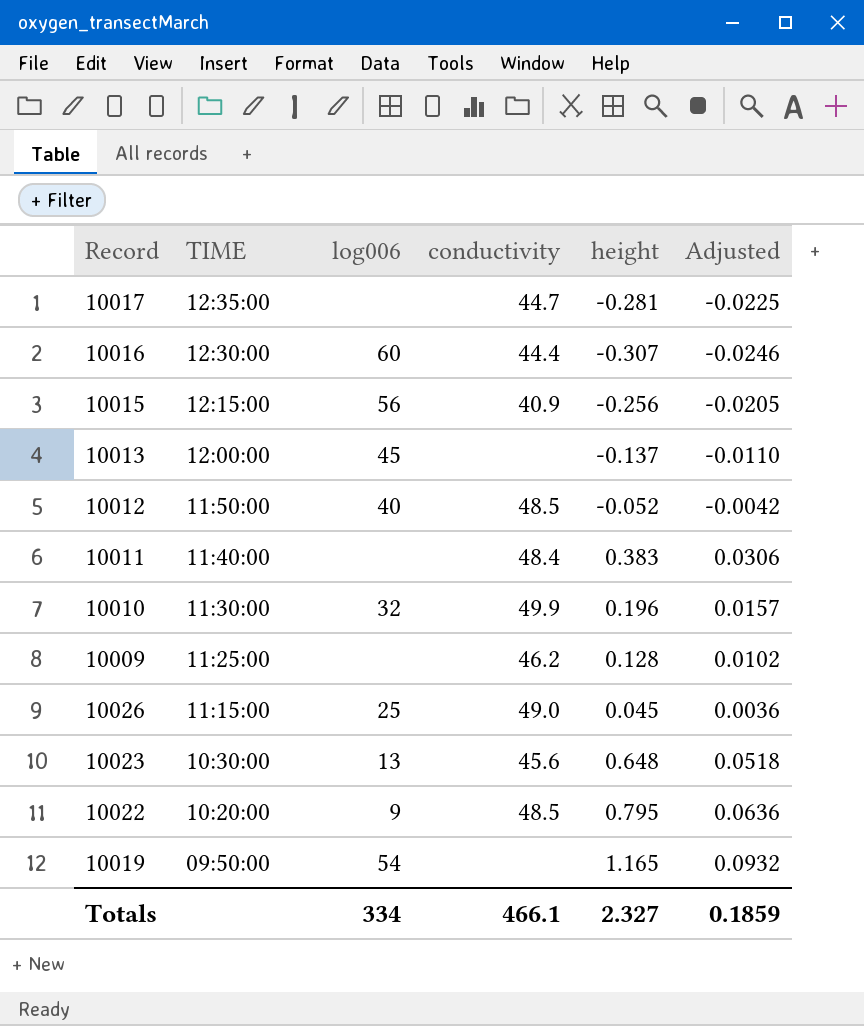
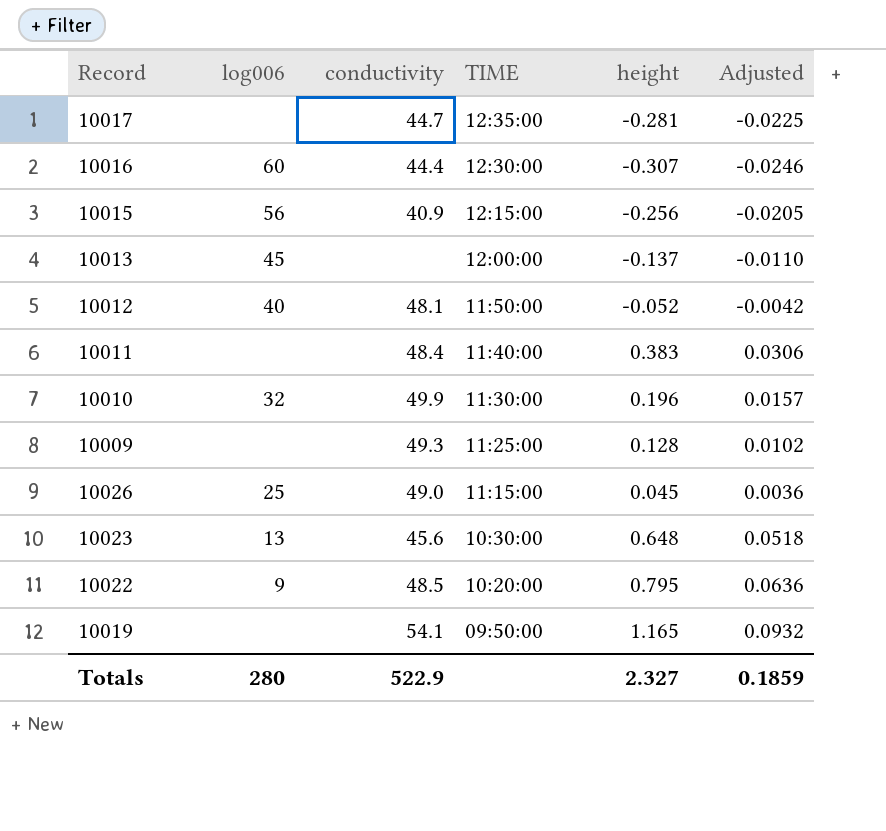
column TIME | position: 2 -> 4
10012 | conductivity: 48.5 -> 48.1
10009 | conductivity: 46.2 -> 49.3
10019 | log006: 54 -> none
10019 | conductivity: none -> 54.1
Totals | log006: 334 -> 280
Totals | conductivity: 466.1 -> 522.9

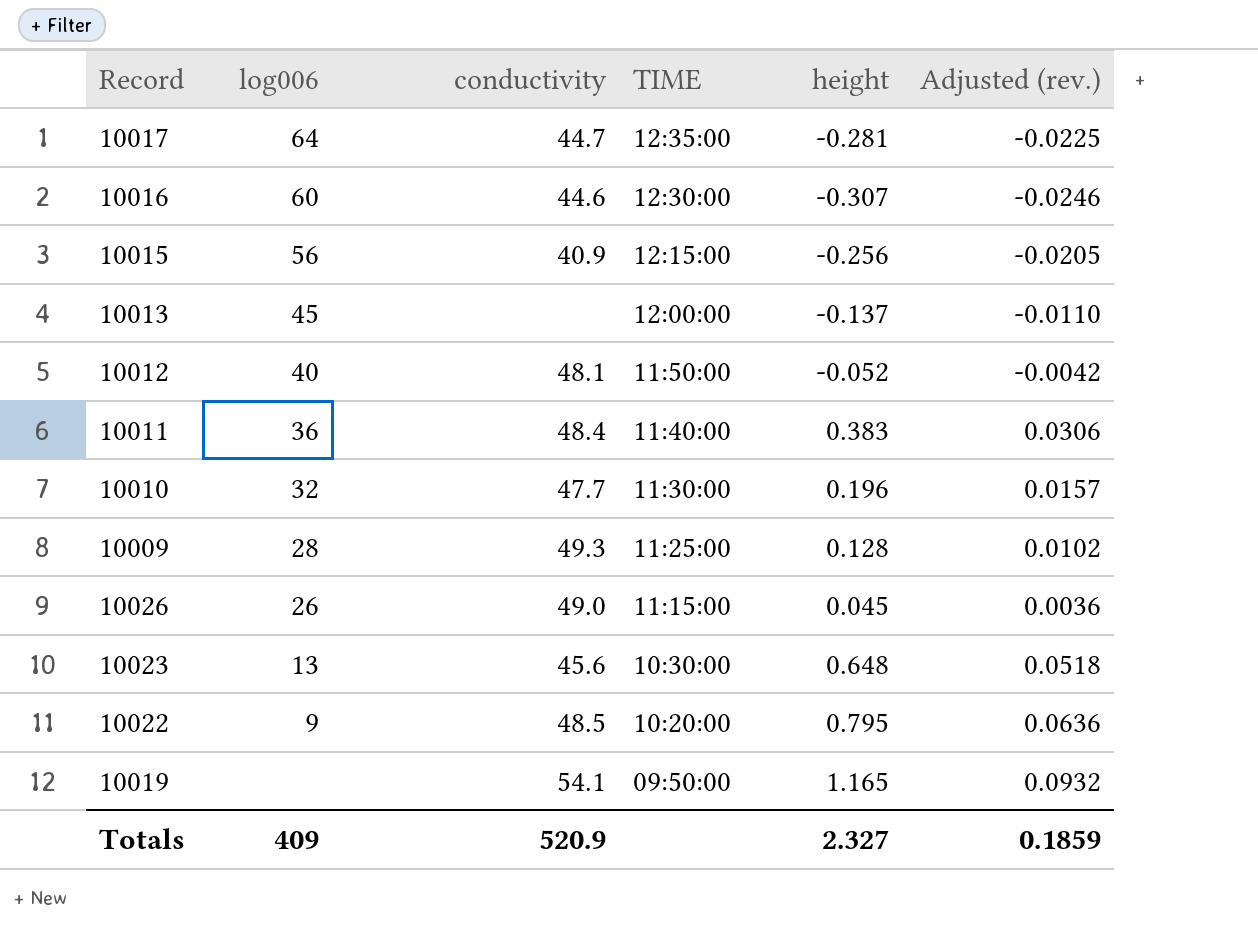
column name: Adjusted -> Adjusted (rev.)
10017 | log006: none -> 64
10016 | conductivity: 44.4 -> 44.6
10011 | log006: none -> 36
10010 | conductivity: 49.9 -> 47.7
10009 | log006: none -> 28
10026 | log006: 25 -> 26
Totals | log006: 280 -> 409
Totals | conductivity: 522.9 -> 520.9

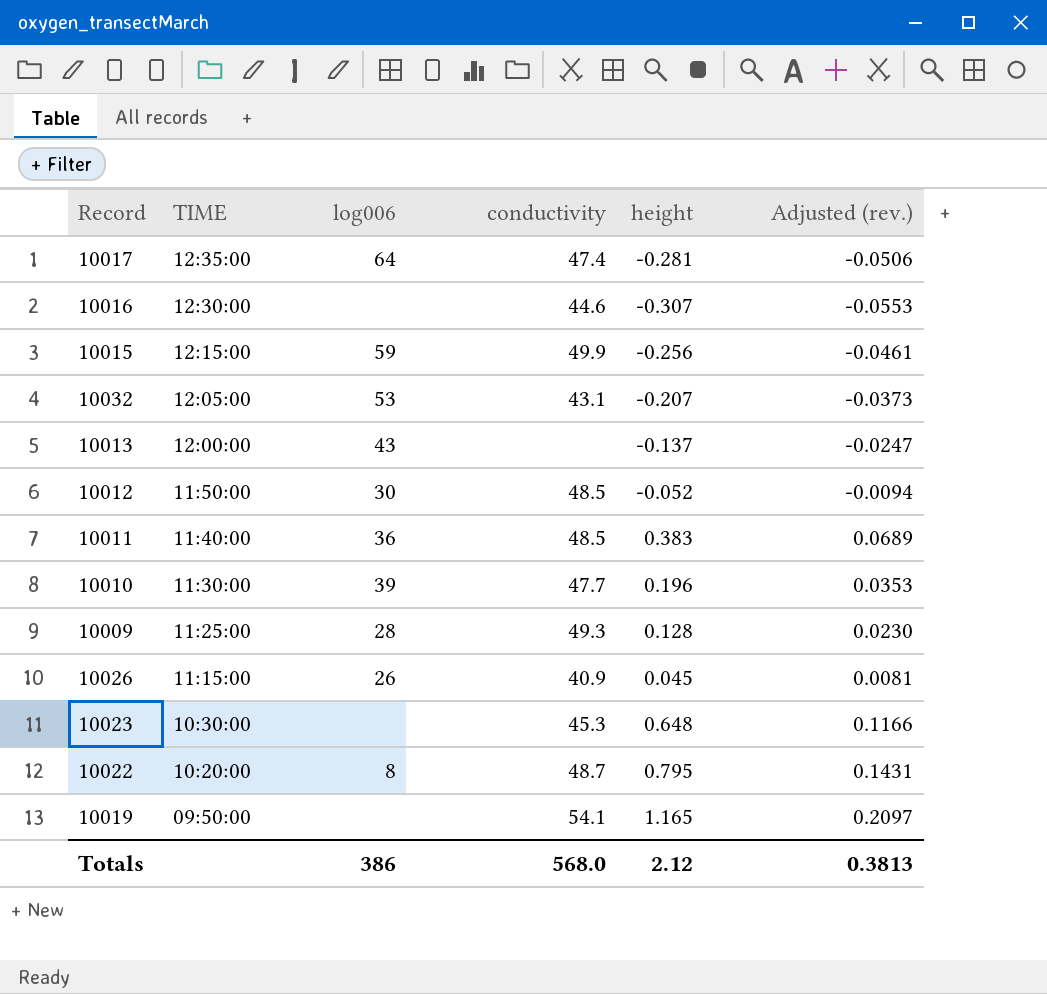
column TIME | position: 4 -> 2
column Adjusted (rev.) | formula: [height] * 0.08 -> [height] * 0.18
10017 | conductivity: 44.7 -> 47.4
10016 | log006: 60 -> none
10015 | log006: 56 -> 59
10015 | conductivity: 40.9 -> 49.9
row 10032: none -> 12:05:00 | 53 | 43.1 | -0.207 | -0.0373
10013 | log006: 45 -> 43
10012 | log006: 40 -> 30
10012 | conductivity: 48.1 -> 48.5
10011 | conductivity: 48.4 -> 48.5
10010 | log006: 32 -> 39
10026 | conductivity: 49.0 -> 40.9
10023 | log006: 13 -> none
10023 | conductivity: 45.6 -> 45.3
10022 | log006: 9 -> 8
10022 | conductivity: 48.5 -> 48.7
Totals | log006: 409 -> 386
Totals | conductivity: 520.9 -> 568.0
Totals | height: 2.327 -> 2.12
Totals | Adjusted (rev.): 0.1859 -> 0.3813

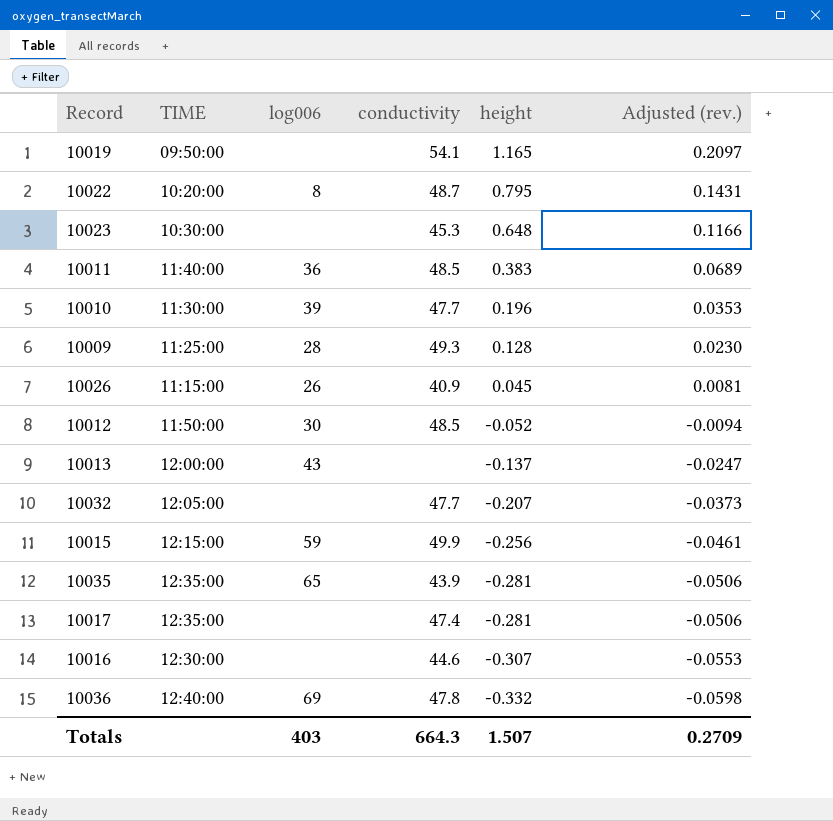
row order: TIME descending -> height descending
10032 | log006: 53 -> none
10032 | conductivity: 43.1 -> 47.7
row 10035: none -> 12:35:00 | 65 | 43.9 | -0.281 | -0.0506
10017 | log006: 64 -> none
row 10036: none -> 12:40:00 | 69 | 47.8 | -0.332 | -0.0598
Totals | log006: 386 -> 403
Totals | conductivity: 568.0 -> 664.3
Totals | height: 2.12 -> 1.507
Totals | Adjusted (rev.): 0.3813 -> 0.2709

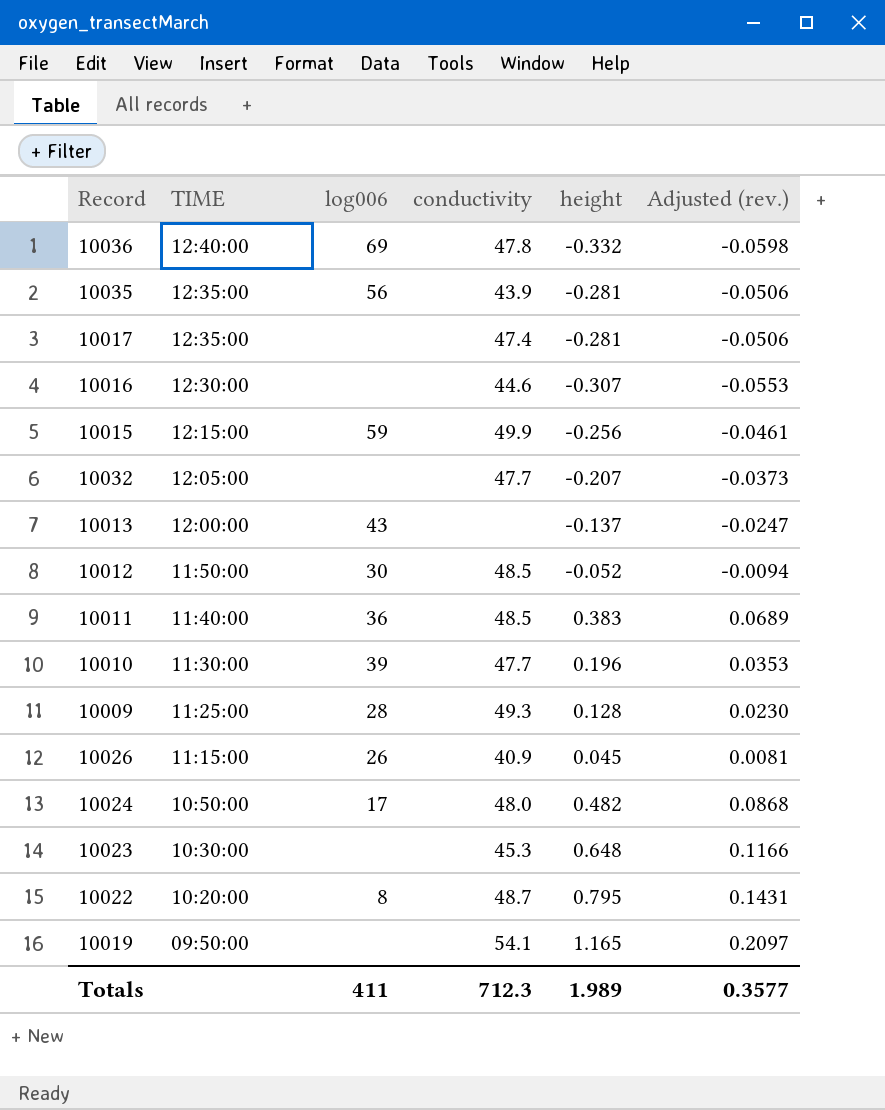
row order: height descending -> TIME descending
10035 | log006: 65 -> 56
row 10024: none -> 10:50:00 | 17 | 48.0 | 0.482 | 0.0868
Totals | log006: 403 -> 411
Totals | conductivity: 664.3 -> 712.3
Totals | height: 1.507 -> 1.989
Totals | Adjusted (rev.): 0.2709 -> 0.3577

